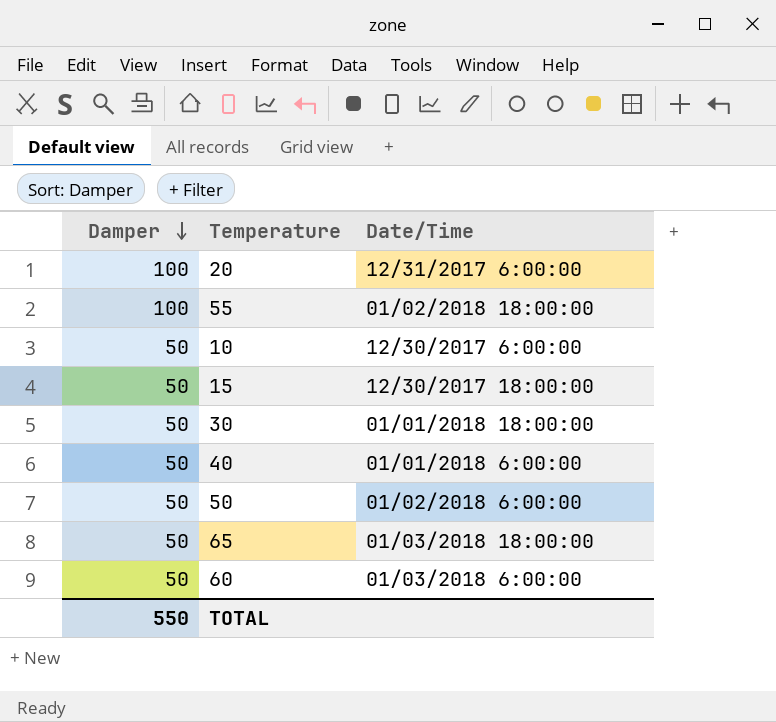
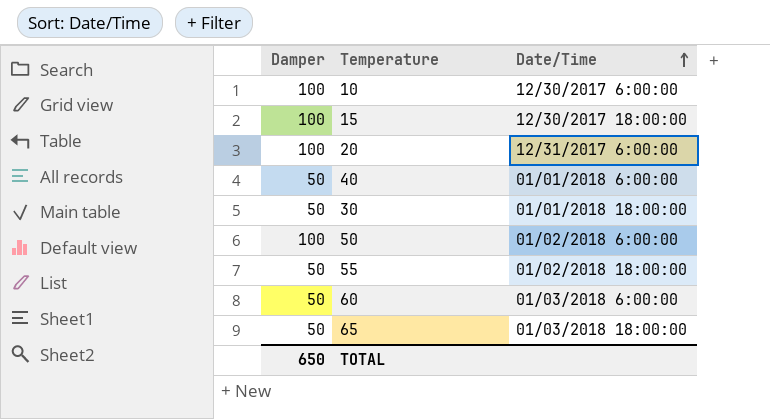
row order: Damper descending -> Date/Time ascending
10 | Damper: 50 -> 100
15 | Damper: 50 -> 100
50 | Damper: 50 -> 100
55 | Damper: 100 -> 50
TOTAL | Damper: 550 -> 650

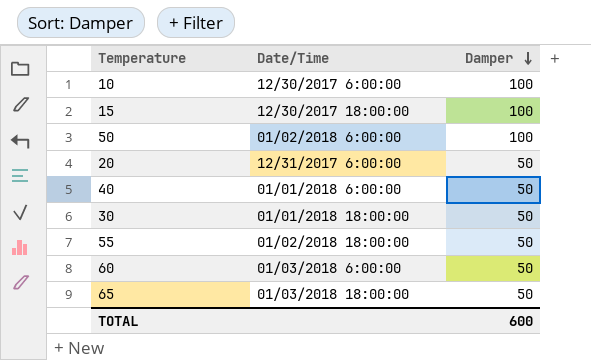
row order: Date/Time ascending -> Damper descending
column Damper | position: 1 -> 3
20 | Damper: 100 -> 50
TOTAL | Damper: 650 -> 600

